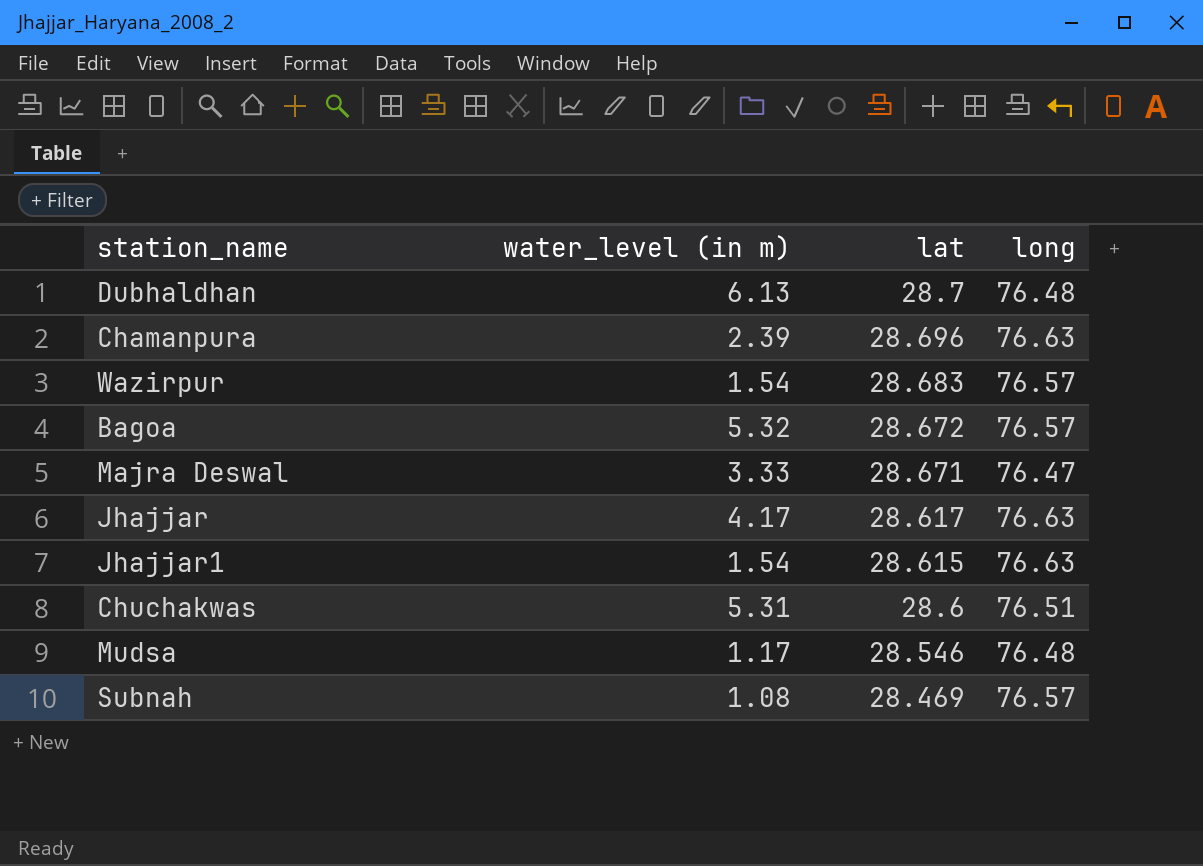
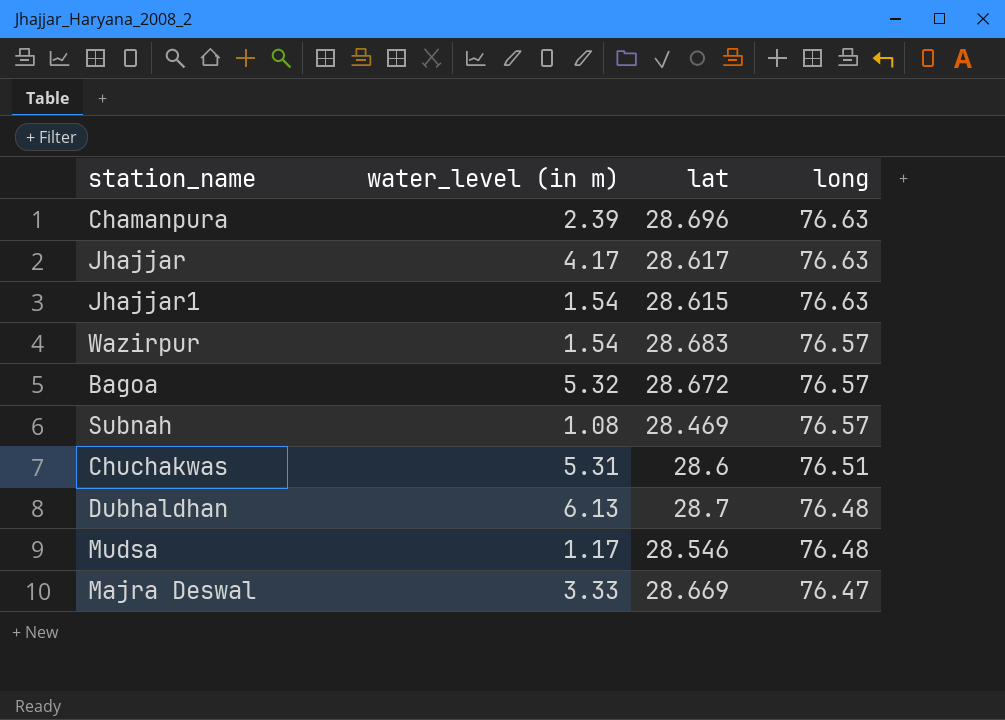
row order: lat descending -> long descending
Majra Deswal | lat: 28.671 -> 28.669

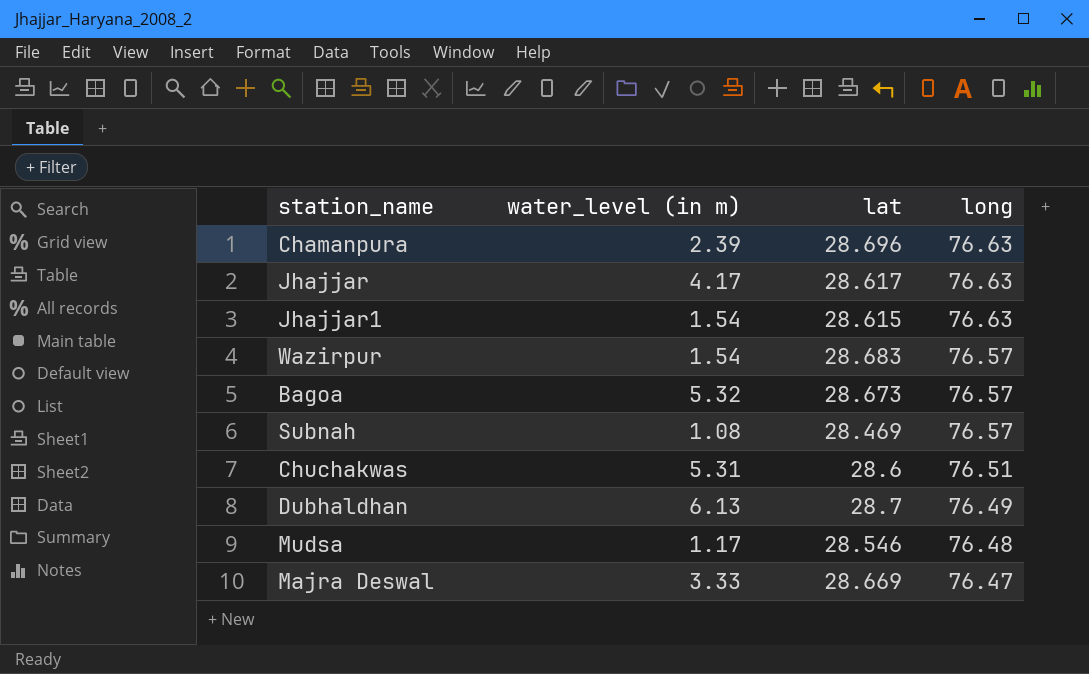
Bagoa | lat: 28.672 -> 28.673
Dubhaldhan | long: 76.48 -> 76.49

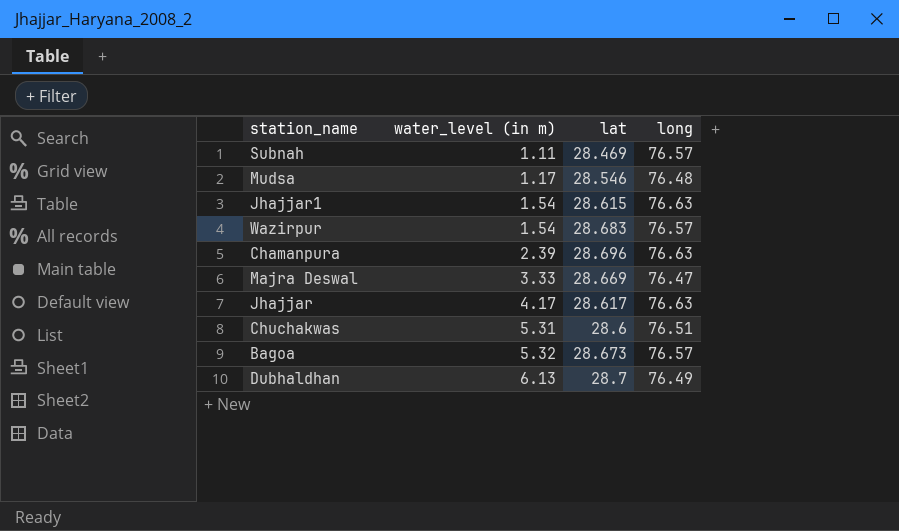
row order: long descending -> water_level (in m) ascending
Subnah | water_level (in m): 1.08 -> 1.11

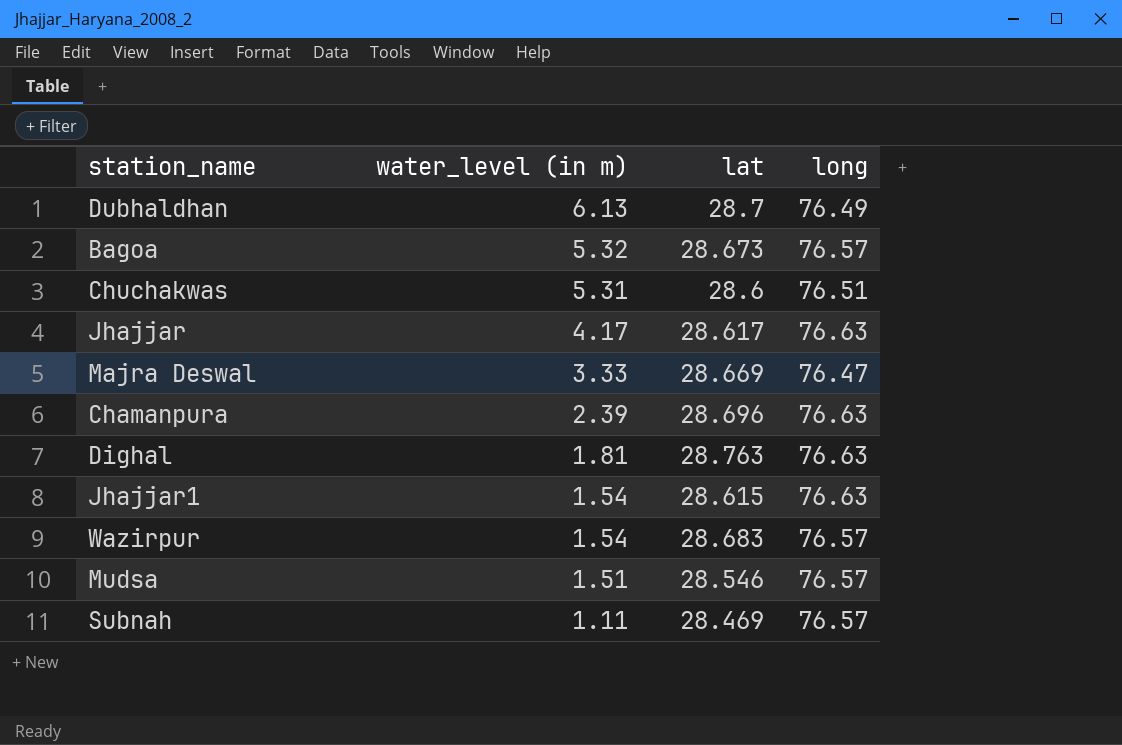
row order: water_level (in m) ascending -> water_level (in m) descending
row Dighal: none -> 1.81 | 28.763 | 76.63
Mudsa | water_level (in m): 1.17 -> 1.51
Mudsa | long: 76.48 -> 76.57

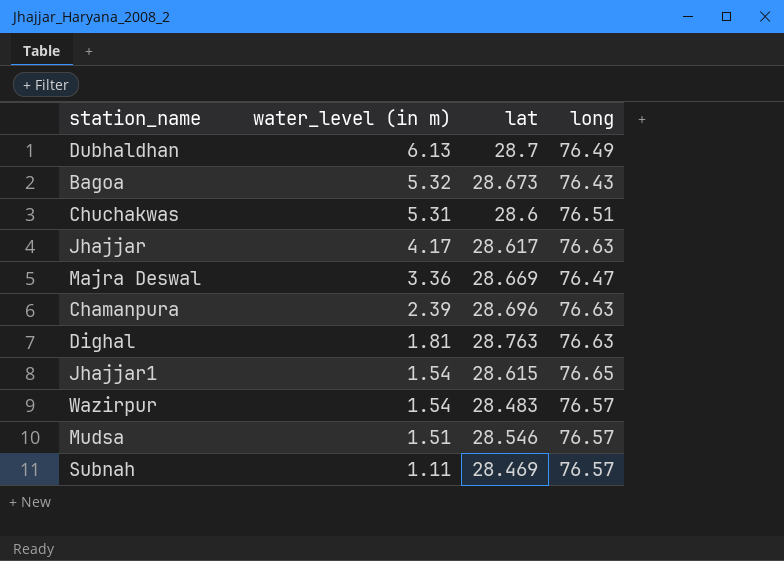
Bagoa | long: 76.57 -> 76.43
Majra Deswal | water_level (in m): 3.33 -> 3.36
Jhajjar1 | long: 76.63 -> 76.65
Wazirpur | lat: 28.683 -> 28.483

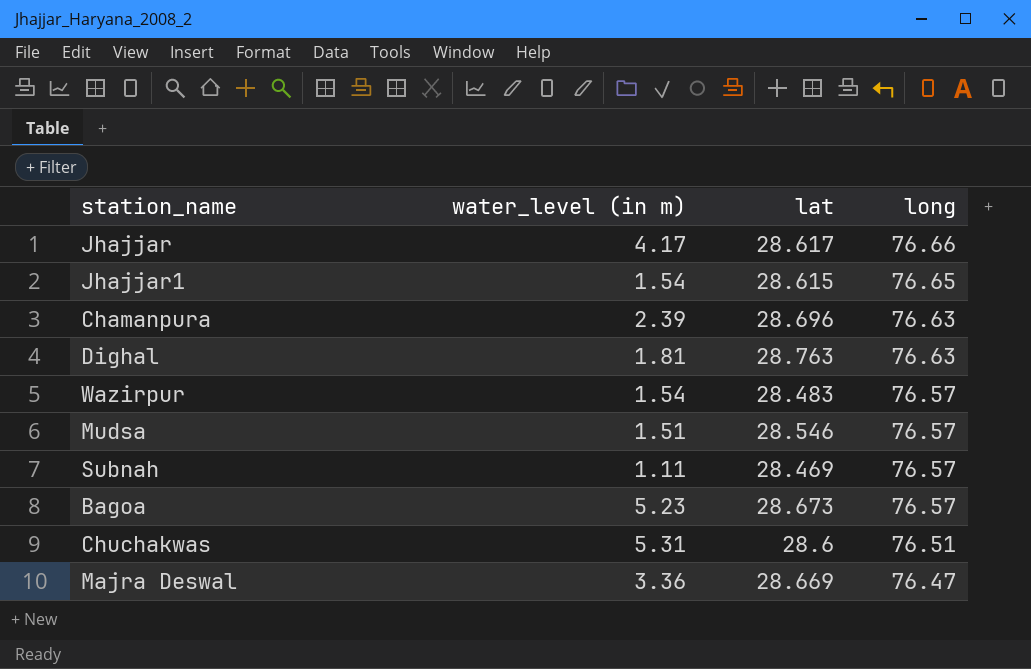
row order: water_level (in m) descending -> long descending
row Dubhaldhan: 6.13 | 28.7 | 76.49 -> none
Jhajjar | long: 76.63 -> 76.66
Bagoa | water_level (in m): 5.32 -> 5.23
Bagoa | long: 76.43 -> 76.57

